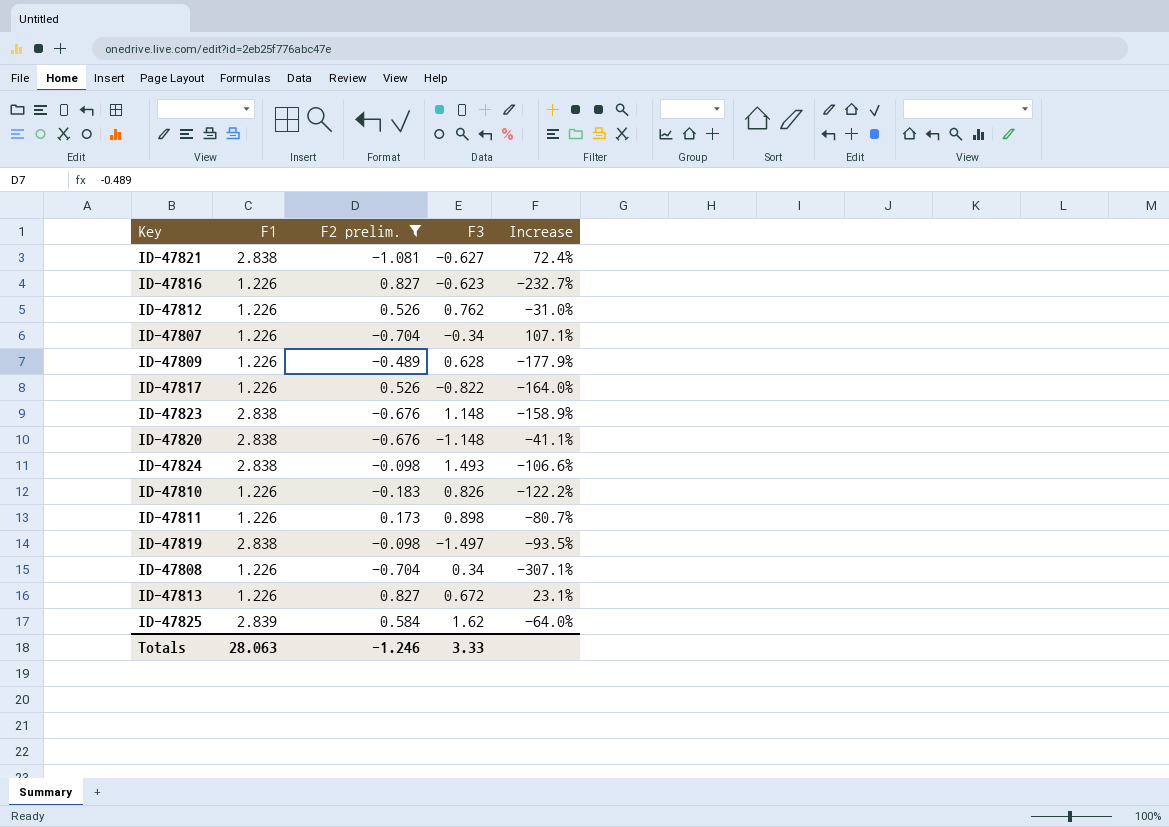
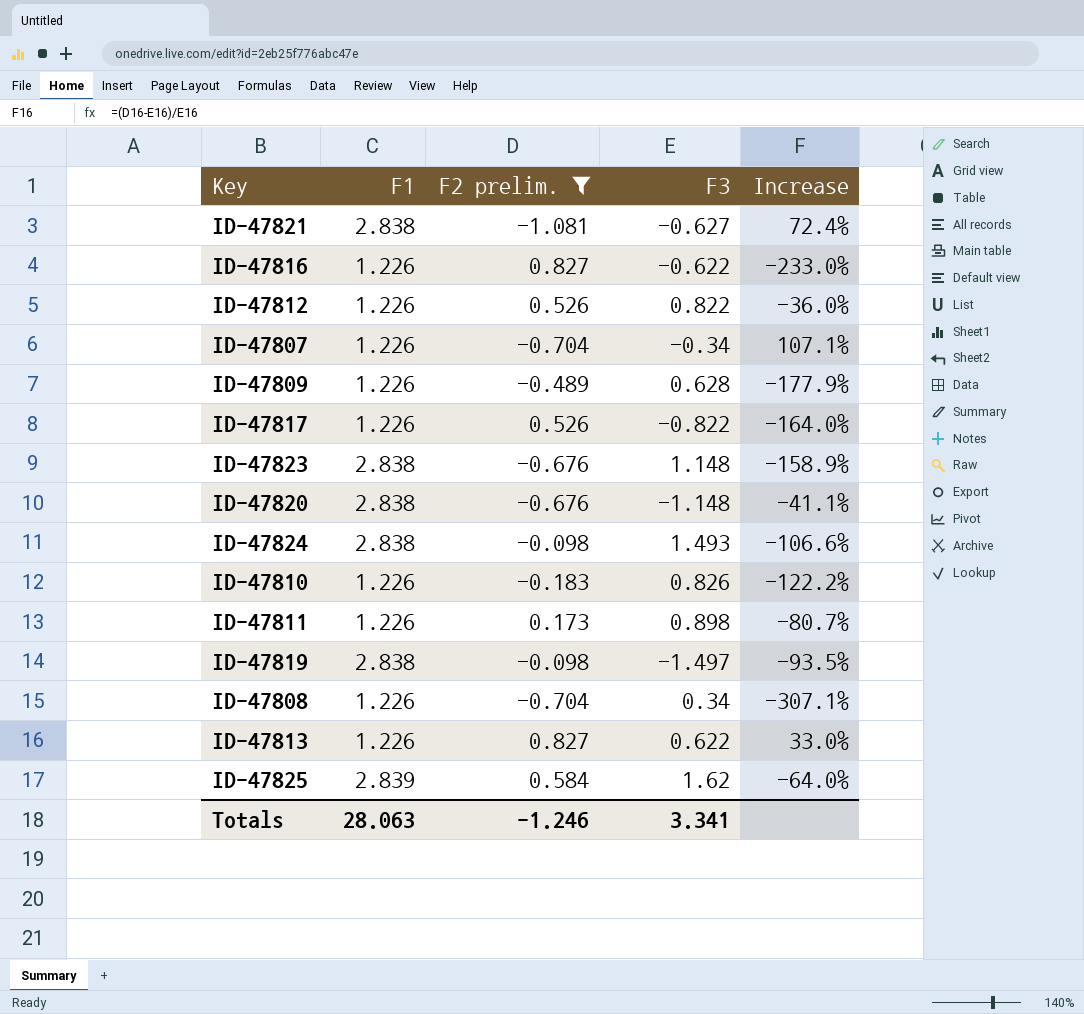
ID-47816 | F3: -0.623 -> -0.622
ID-47816 | Increase: -232.7% -> -233.0%
ID-47812 | F3: 0.762 -> 0.822
ID-47812 | Increase: -31.0% -> -36.0%
ID-47813 | F3: 0.672 -> 0.622
ID-47813 | Increase: 23.1% -> 33.0%
Totals | F3: 3.33 -> 3.341

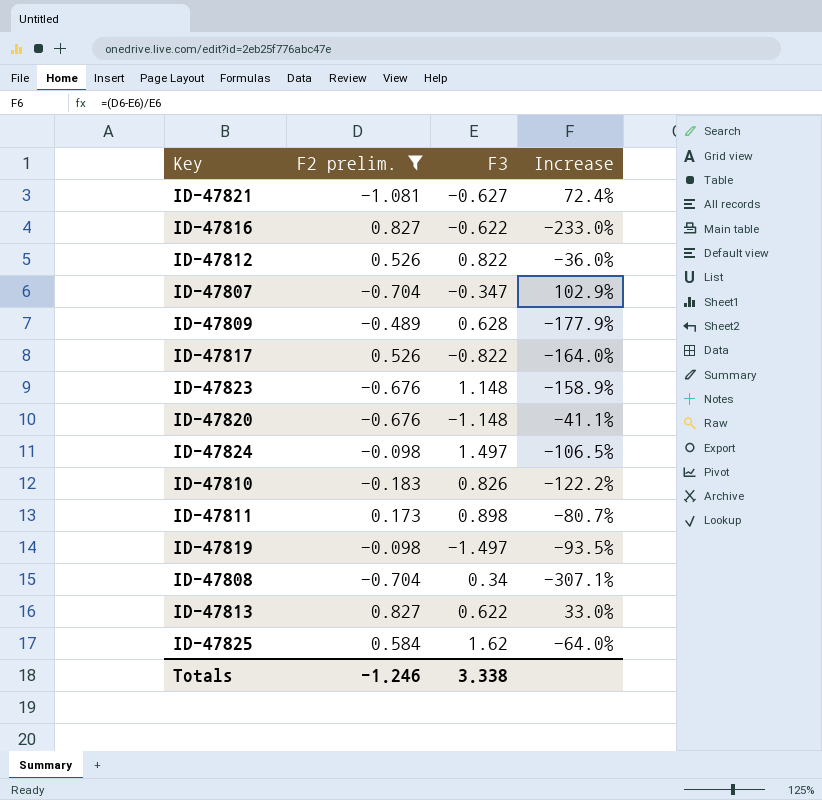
column F1 | position: 2 -> none
ID-47807 | F3: -0.34 -> -0.347
ID-47807 | Increase: 107.1% -> 102.9%
ID-47824 | F3: 1.493 -> 1.497
ID-47824 | Increase: -106.6% -> -106.5%
Totals | F3: 3.341 -> 3.338

